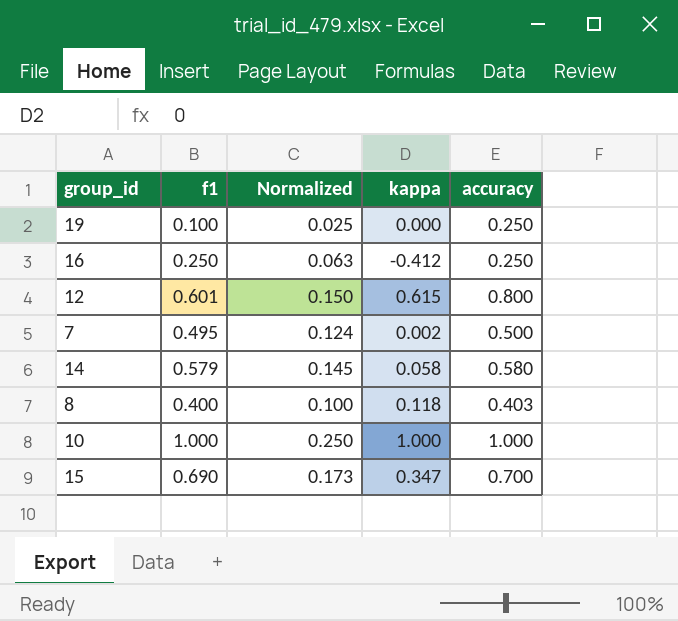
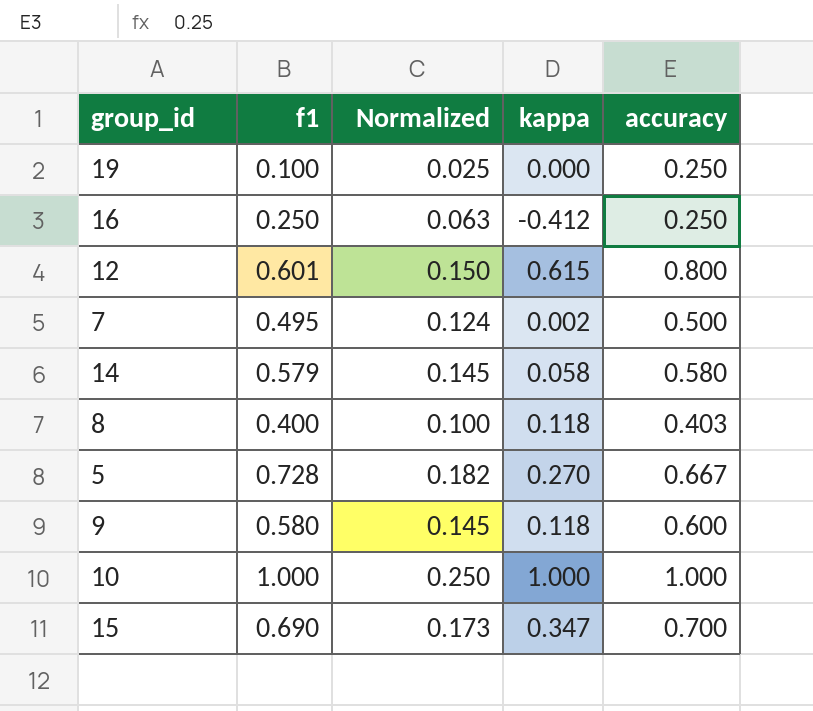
row 5: none -> 0.728 | 0.182 | 0.270 | 0.667
row 9: none -> 0.580 | 0.145 | 0.118 | 0.600

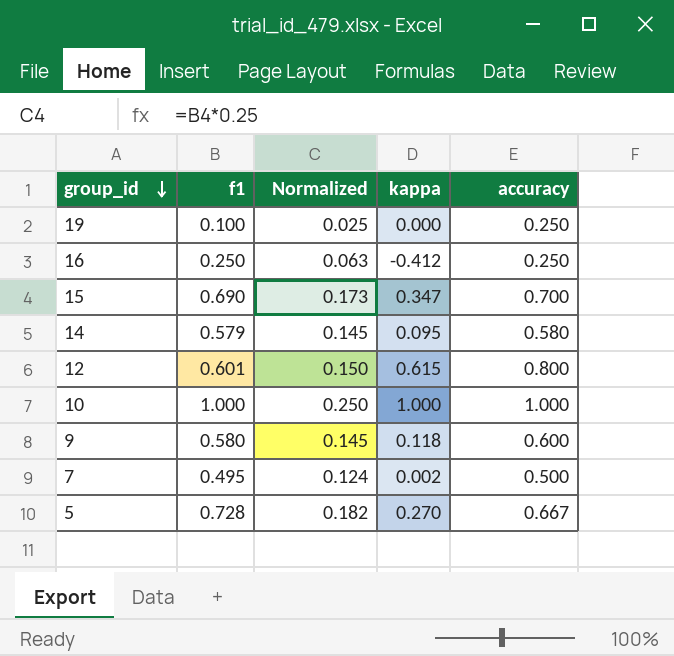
row order: none -> group_id descending
row 8: 0.400 | 0.100 | 0.118 | 0.403 -> none
14 | kappa: 0.058 -> 0.095

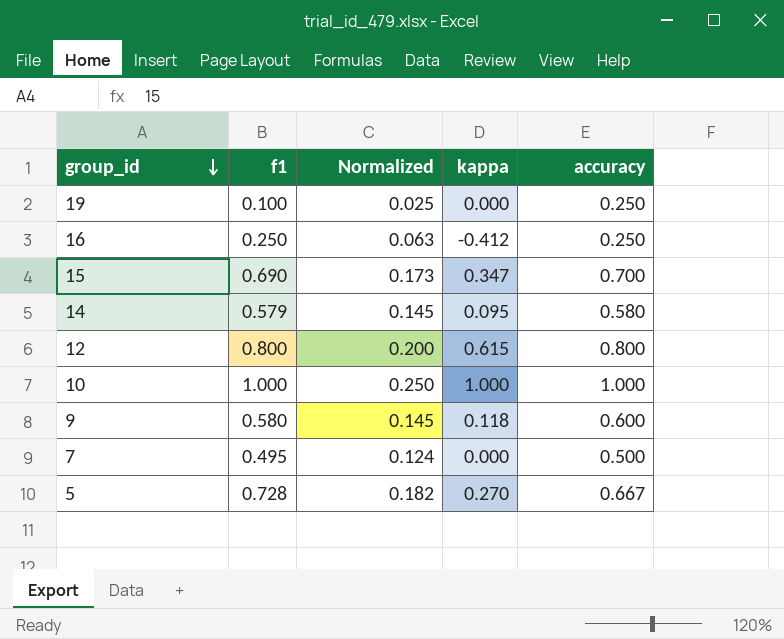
12 | f1: 0.601 -> 0.800
12 | Normalized: 0.150 -> 0.200
7 | kappa: 0.002 -> 0.000

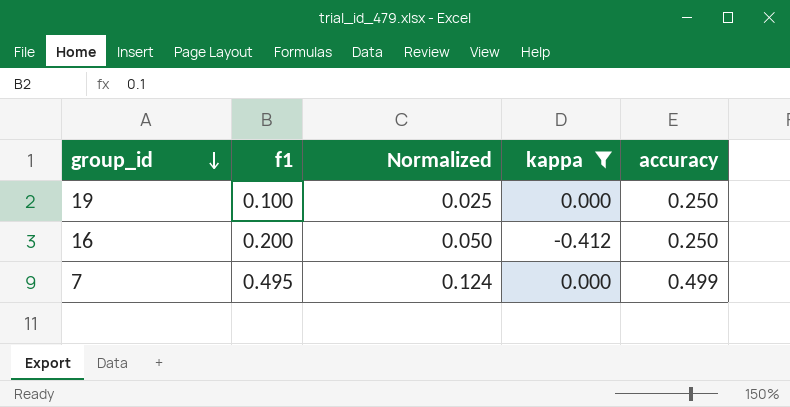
filter: none -> kappa <= 0.000
16 | f1: 0.250 -> 0.200
16 | Normalized: 0.063 -> 0.050
7 | accuracy: 0.500 -> 0.499

